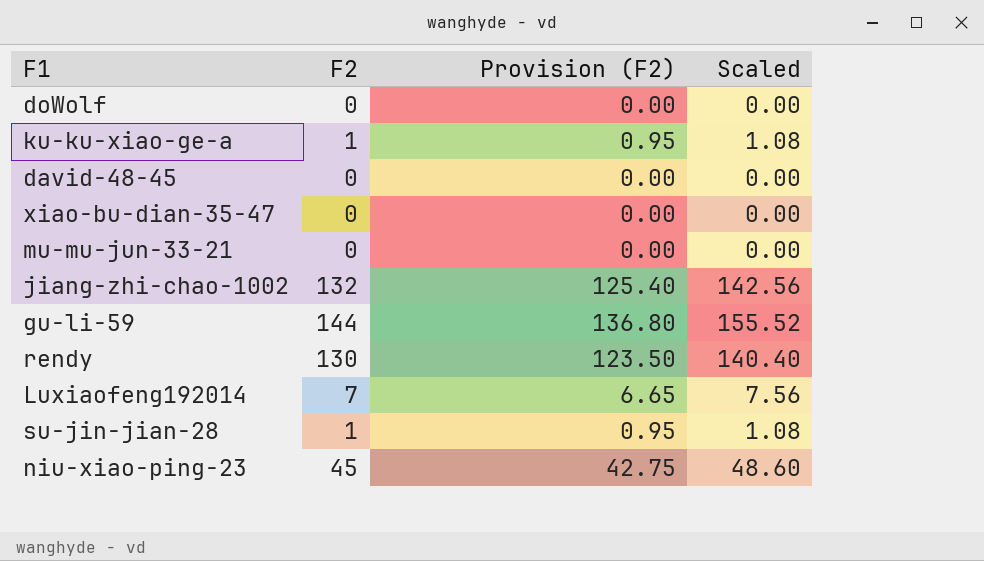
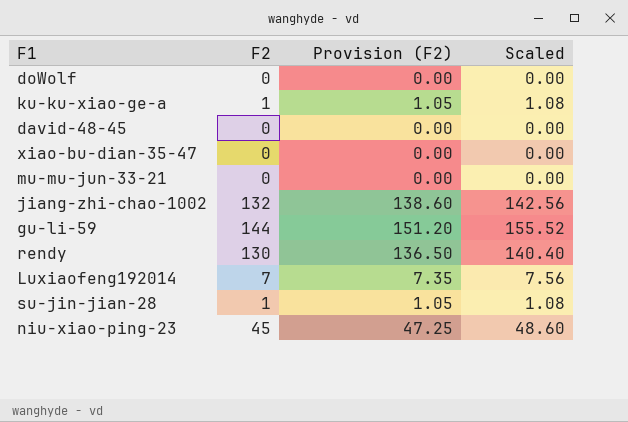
column Provision (F2) | formula: [F2] * 0.95 -> [F2] * 1.05

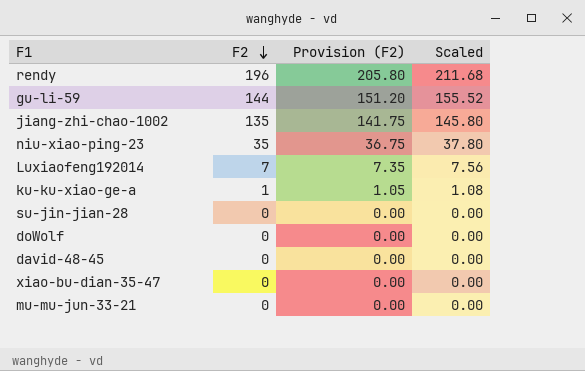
row order: none -> F2 descending
rendy | F2: 130 -> 196
rendy | Provision (F2): 136.50 -> 205.80
rendy | Scaled: 140.40 -> 211.68
jiang-zhi-chao-1002 | F2: 132 -> 135
jiang-zhi-chao-1002 | Provision (F2): 138.60 -> 141.75
jiang-zhi-chao-1002 | Scaled: 142.56 -> 145.80
niu-xiao-ping-23 | F2: 45 -> 35
niu-xiao-ping-23 | Provision (F2): 47.25 -> 36.75
niu-xiao-ping-23 | Scaled: 48.60 -> 37.80
su-jin-jian-28 | F2: 1 -> 0
su-jin-jian-28 | Provision (F2): 1.05 -> 0.00
su-jin-jian-28 | Scaled: 1.08 -> 0.00

